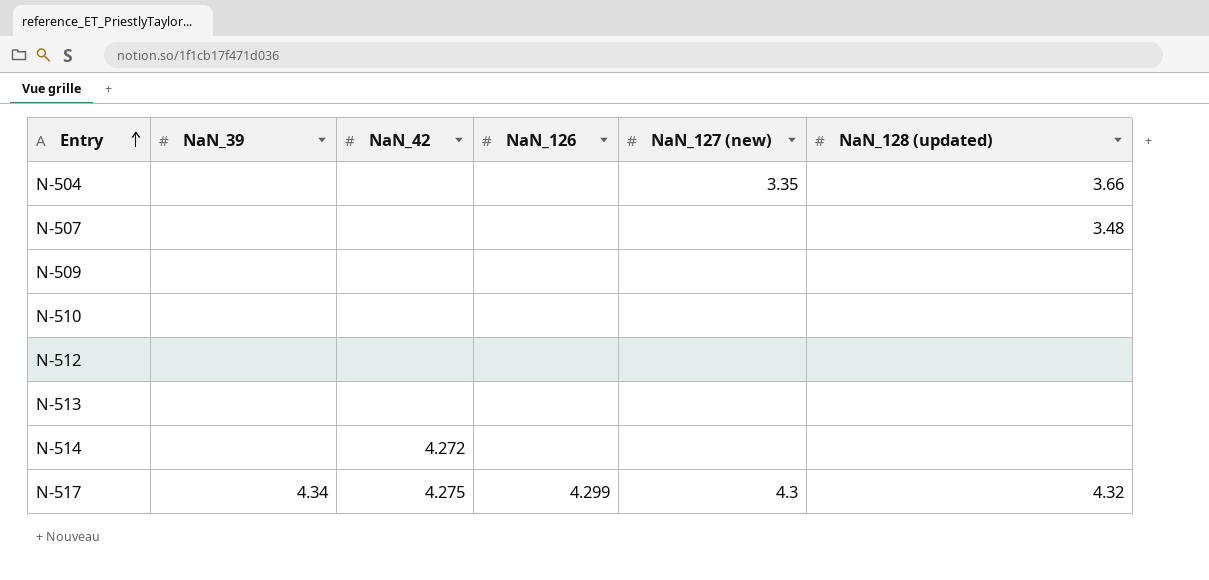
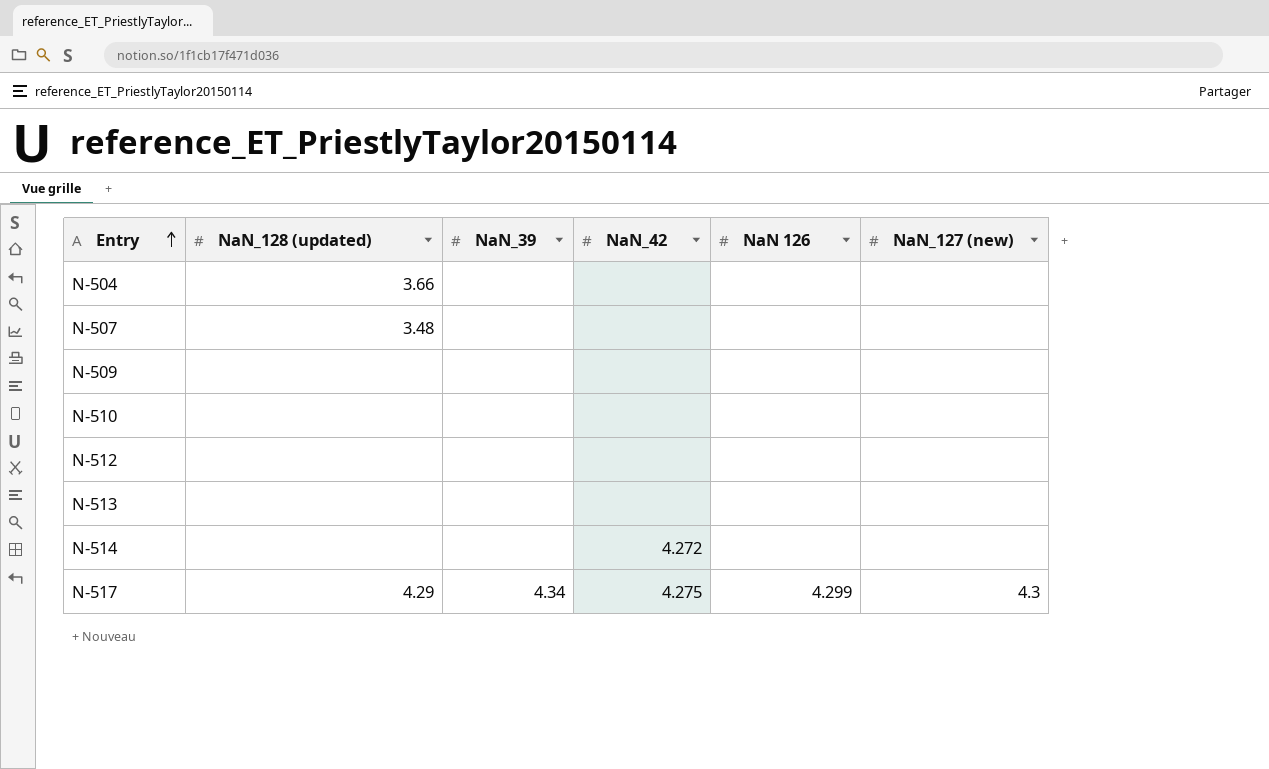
column NaN_128 (updated) | position: 6 -> 2
column name: NaN_126 -> NaN 126
N-504 | NaN_127 (new): 3.35 -> none
N-517 | NaN_128 (updated): 4.32 -> 4.29

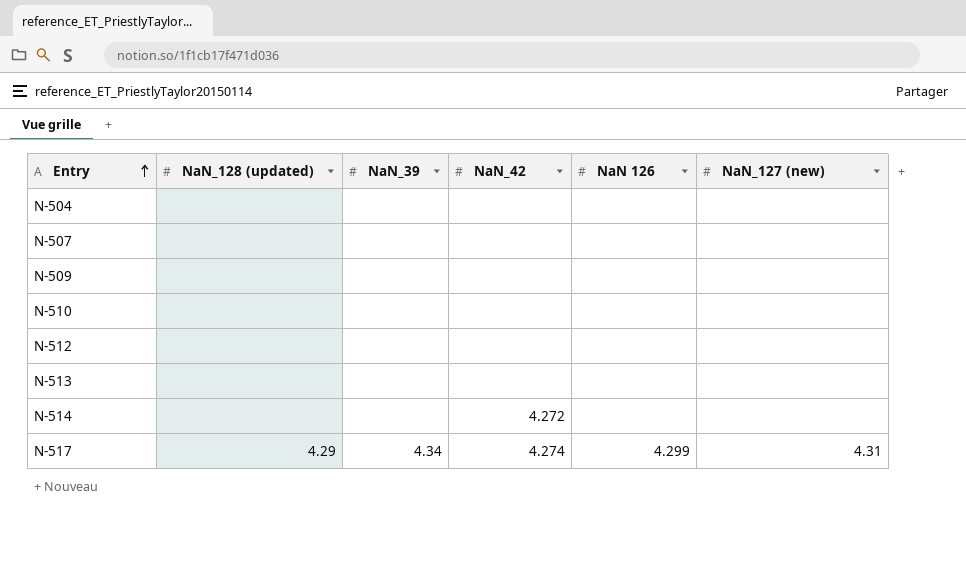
N-504 | NaN_128 (updated): 3.66 -> none
N-507 | NaN_128 (updated): 3.48 -> none
N-517 | NaN_42: 4.275 -> 4.274
N-517 | NaN_127 (new): 4.3 -> 4.31

